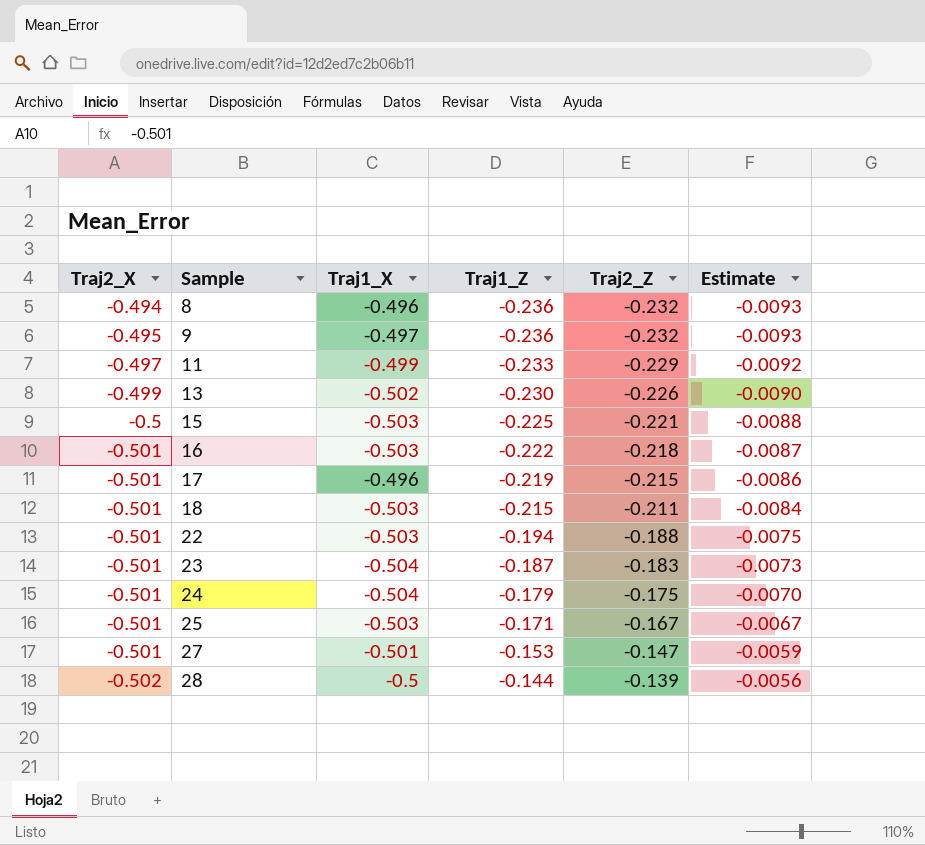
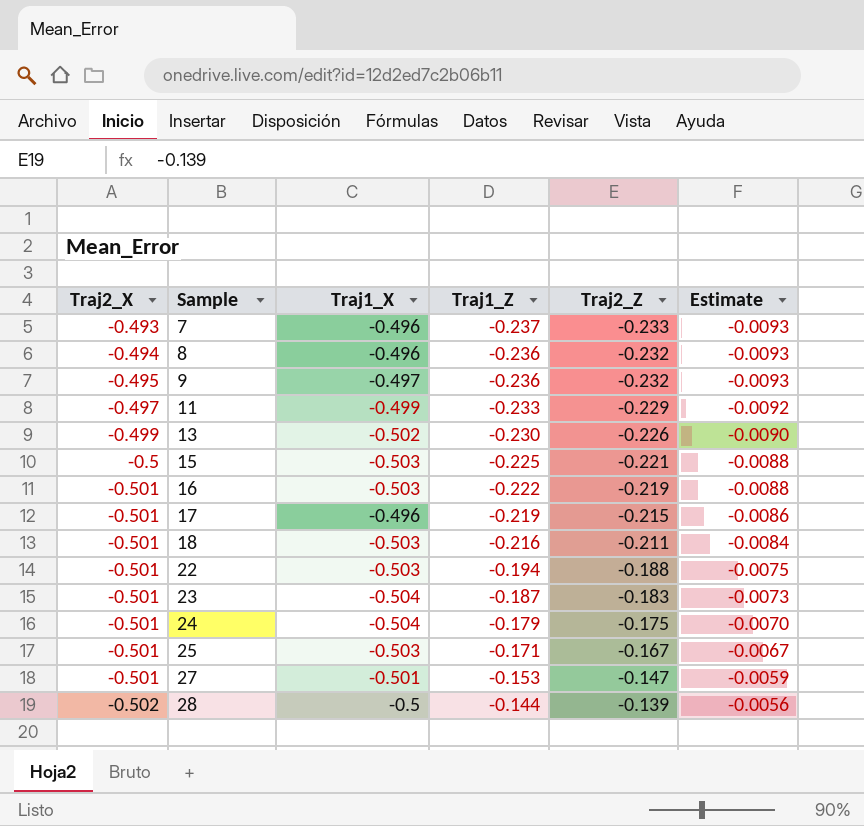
row 7: none -> -0.493 | -0.496 | -0.237 | -0.233 | -0.0093
16 | Traj2_Z: -0.218 -> -0.219
16 | Estimate: -0.0087 -> -0.0088
18 | Traj1_Z: -0.215 -> -0.216

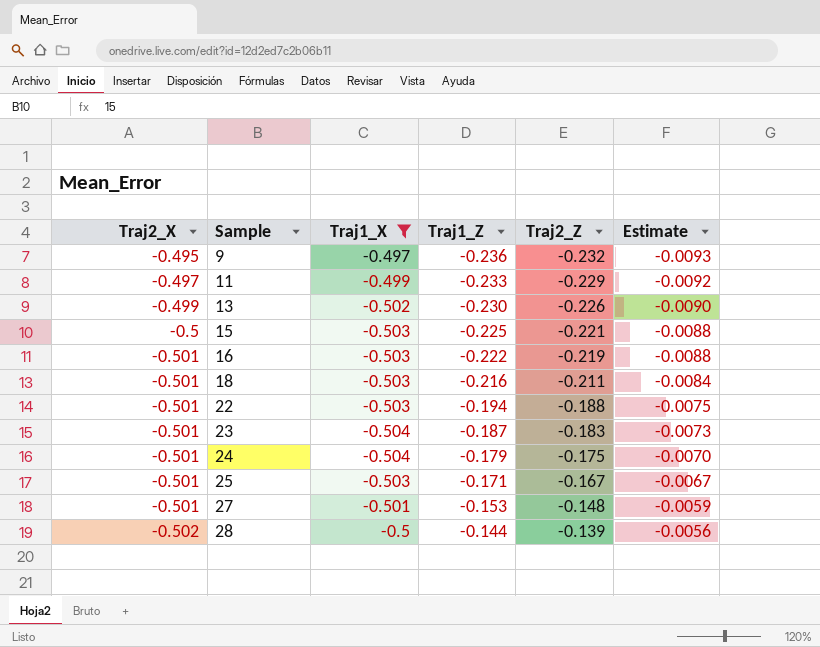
filter: none -> Traj1_X != -0.496
27 | Traj2_Z: -0.147 -> -0.148

